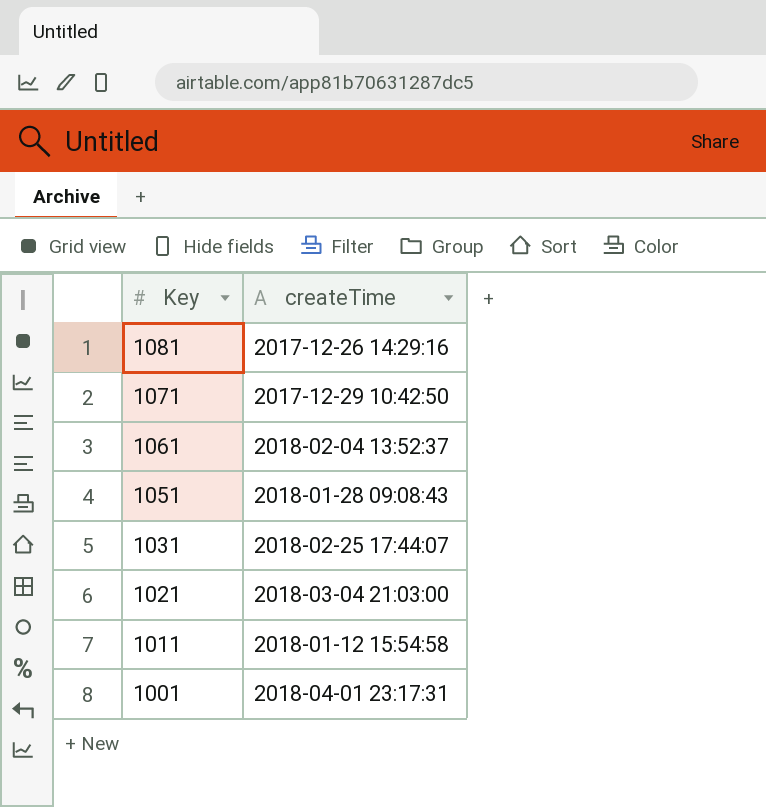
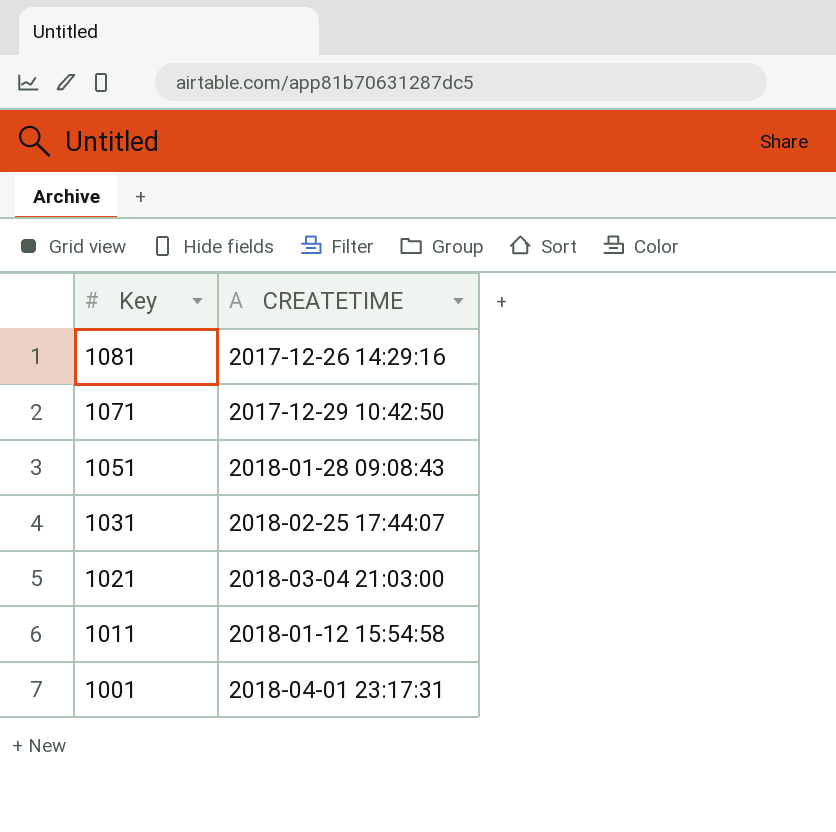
column name: createTime -> CREATETIME
row 1061: 2018-02-04 13:52:37 -> none

